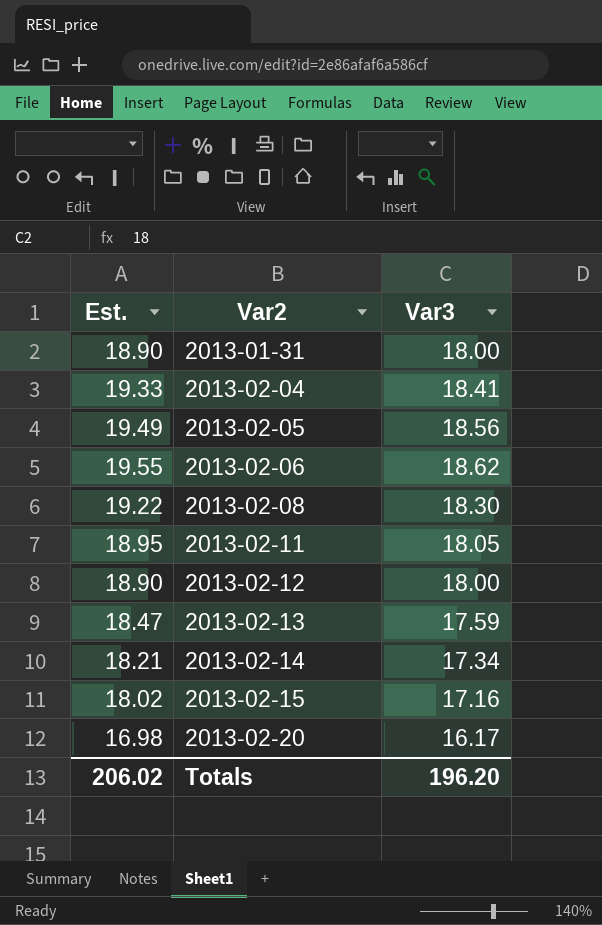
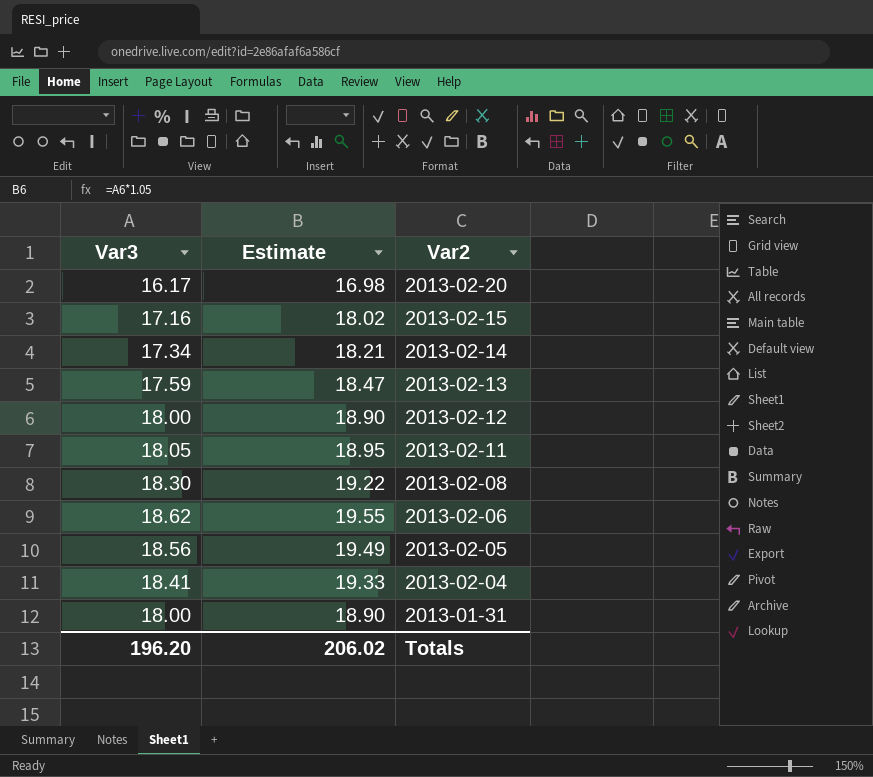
row order: Var2 ascending -> Var2 descending
column Var3 | position: 3 -> 1
column name: Est. -> Estimate

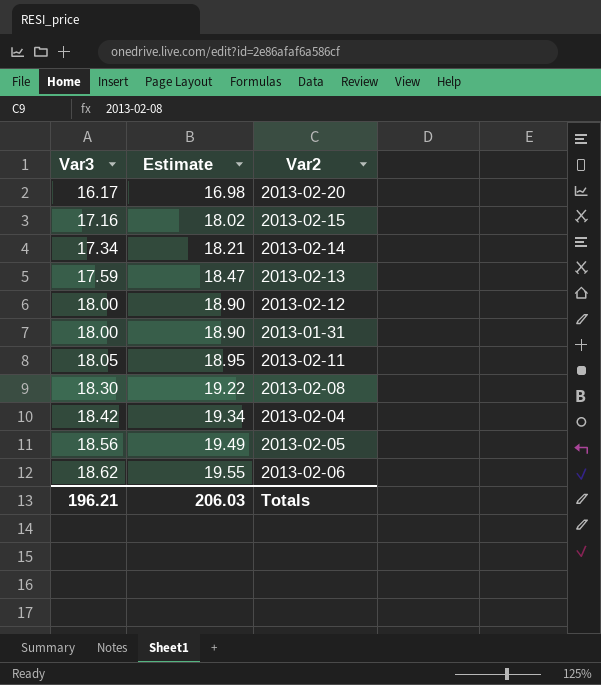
row order: Var2 descending -> Var3 ascending
2013-02-04 | Var3: 18.41 -> 18.42
2013-02-04 | Estimate: 19.33 -> 19.34
Totals | Var3: 196.20 -> 196.21
Totals | Estimate: 206.02 -> 206.03

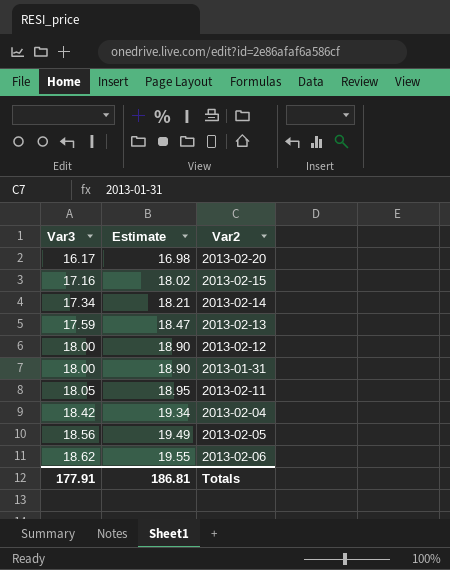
row 2013-02-08: 18.30 | 19.22 -> none
Totals | Var3: 196.21 -> 177.91
Totals | Estimate: 206.03 -> 186.81

